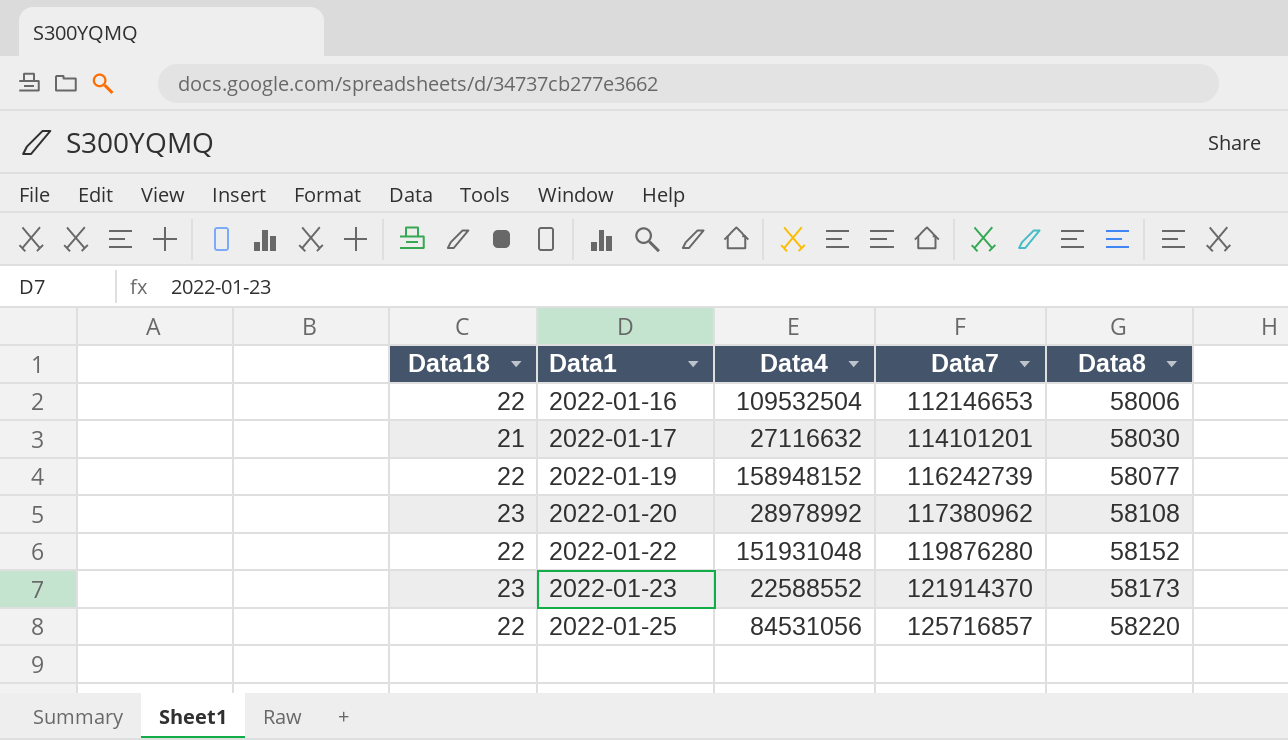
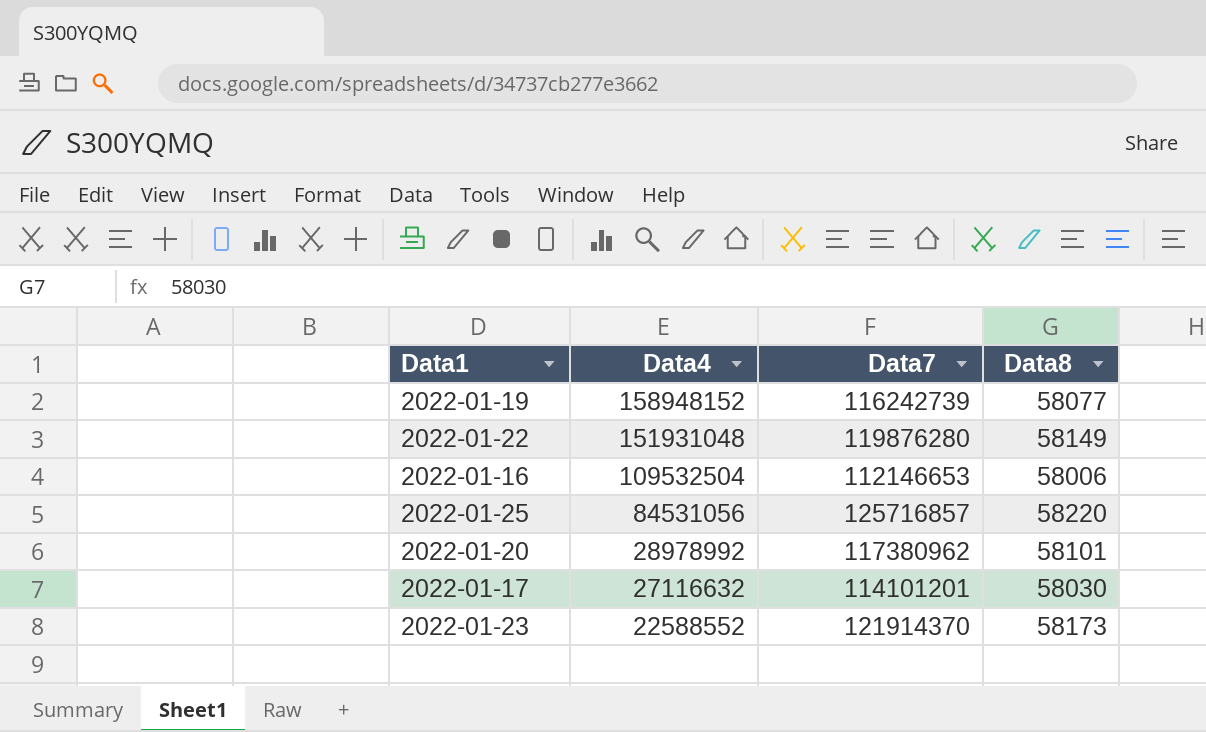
row order: Data1 ascending -> Data4 descending
column Data18 | position: 1 -> none
2022-01-22 | Data8: 58152 -> 58149
2022-01-20 | Data8: 58108 -> 58101

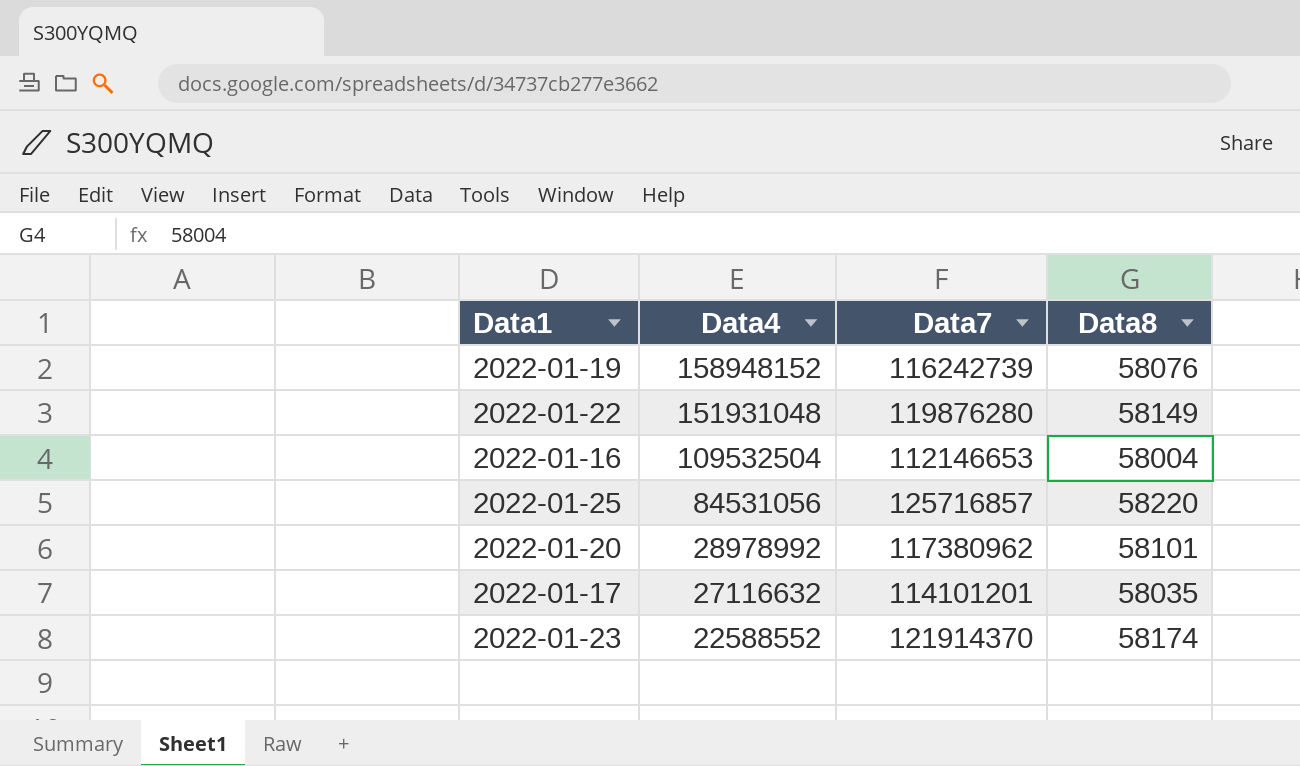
2022-01-19 | Data8: 58077 -> 58076
2022-01-16 | Data8: 58006 -> 58004
2022-01-17 | Data8: 58030 -> 58035
2022-01-23 | Data8: 58173 -> 58174

